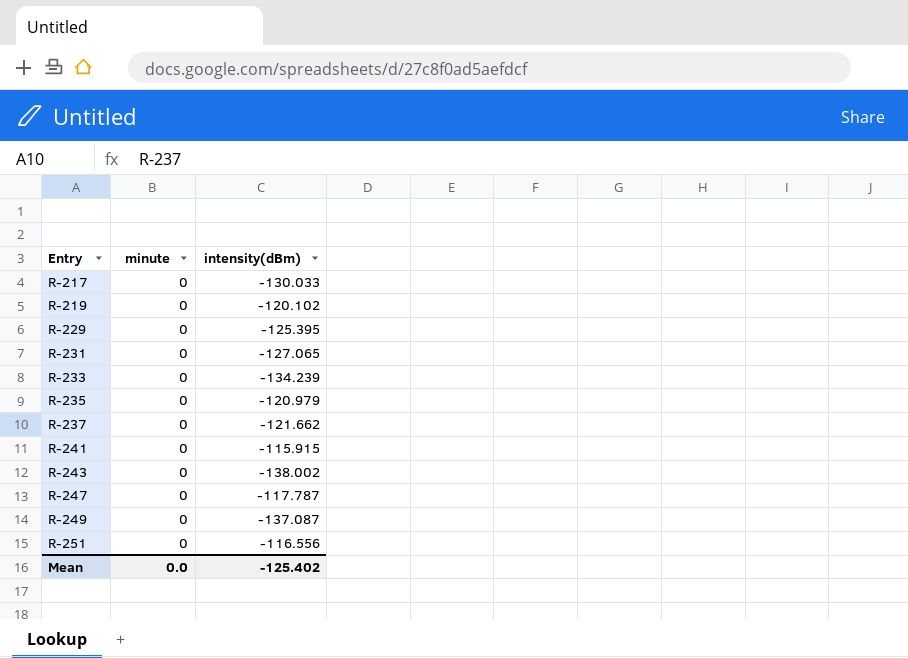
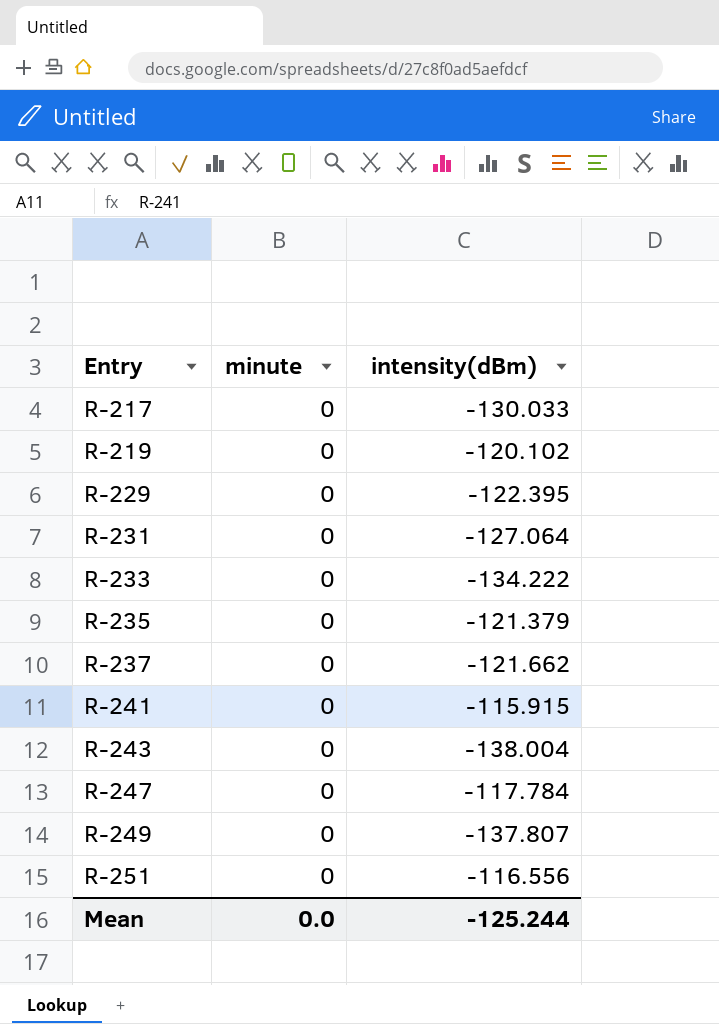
R-229 | intensity(dBm): -125.395 -> -122.395
R-231 | intensity(dBm): -127.065 -> -127.064
R-233 | intensity(dBm): -134.239 -> -134.222
R-235 | intensity(dBm): -120.979 -> -121.379
R-243 | intensity(dBm): -138.002 -> -138.004
R-247 | intensity(dBm): -117.787 -> -117.784
R-249 | intensity(dBm): -137.087 -> -137.807
Mean | intensity(dBm): -125.402 -> -125.244

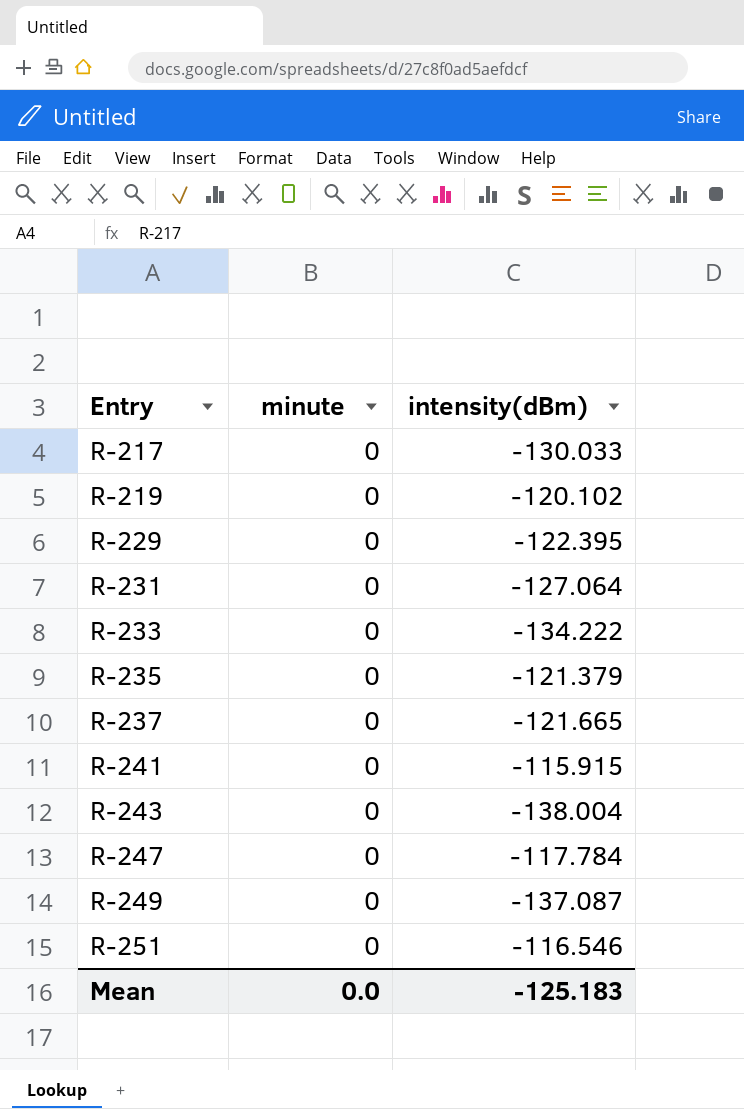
R-237 | intensity(dBm): -121.662 -> -121.665
R-249 | intensity(dBm): -137.807 -> -137.087
R-251 | intensity(dBm): -116.556 -> -116.546
Mean | intensity(dBm): -125.244 -> -125.183

